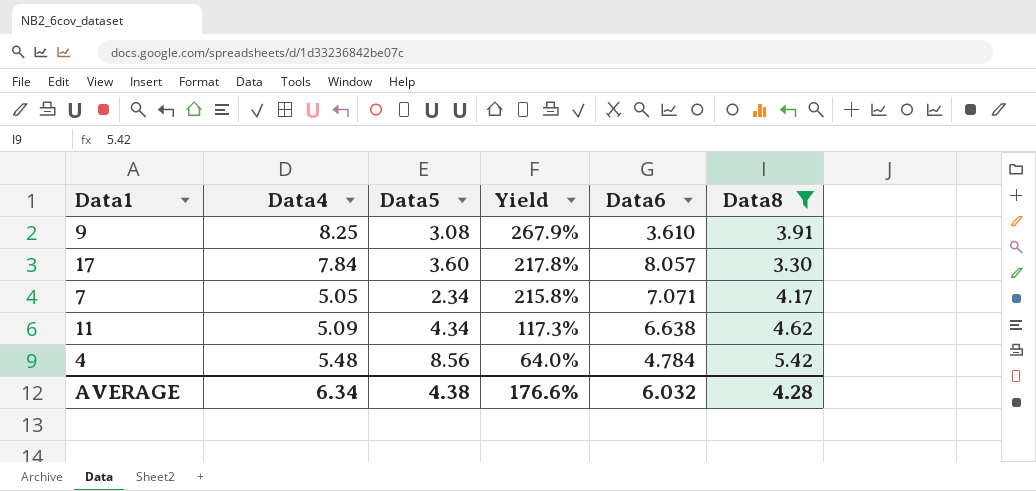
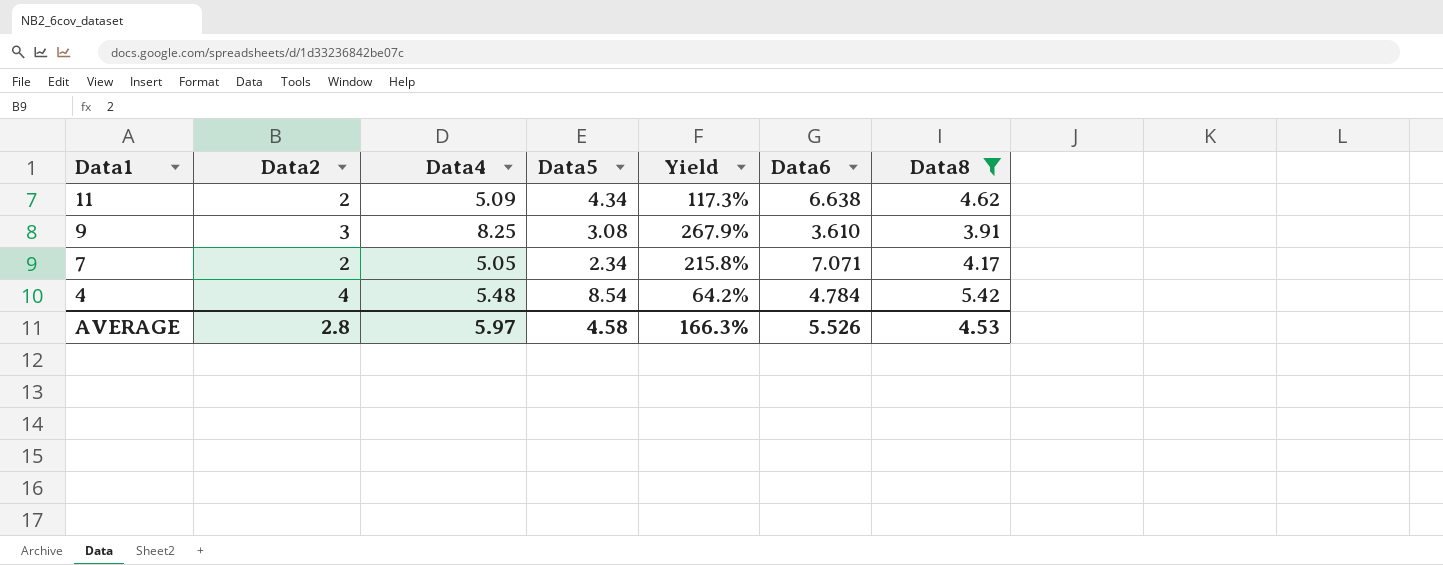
row order: Yield descending -> Data1 descending
column Data2 | position: none -> 2
row 17: 7.84 | 3.60 | 217.8% | 8.057 | 3.30 -> none
4 | Data5: 8.56 -> 8.54
4 | Yield: 64.0% -> 64.2%
AVERAGE | Data4: 6.34 -> 5.97
AVERAGE | Data5: 4.38 -> 4.58
AVERAGE | Yield: 176.6% -> 166.3%
AVERAGE | Data6: 6.032 -> 5.526
AVERAGE | Data8: 4.28 -> 4.53

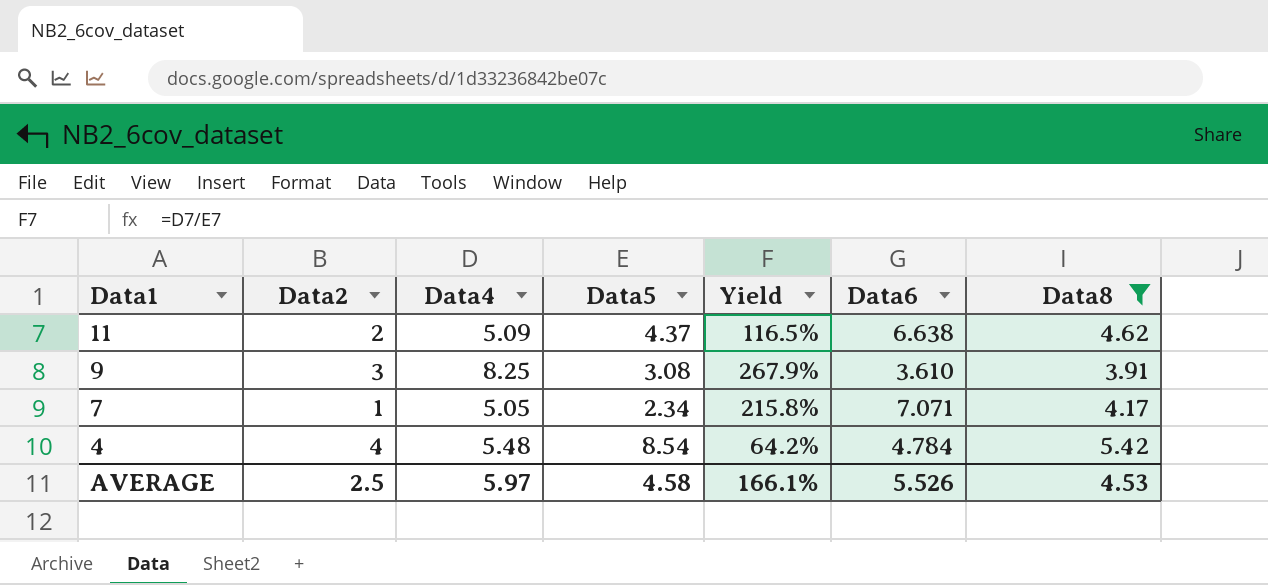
11 | Data5: 4.34 -> 4.37
11 | Yield: 117.3% -> 116.5%
7 | Data2: 2 -> 1
AVERAGE | Data2: 2.8 -> 2.5
AVERAGE | Yield: 166.3% -> 166.1%

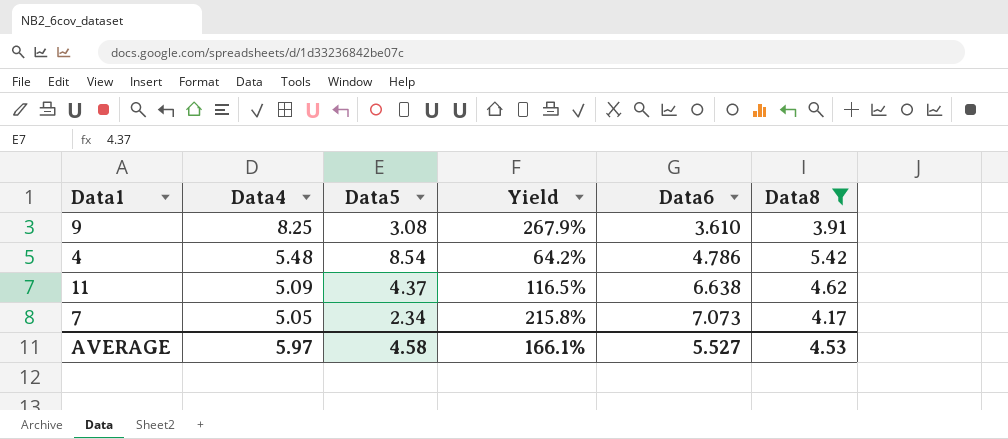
row order: Data1 descending -> Data4 descending
column Data2 | position: 2 -> none
4 | Data6: 4.784 -> 4.786
7 | Data6: 7.071 -> 7.073
AVERAGE | Data6: 5.526 -> 5.527

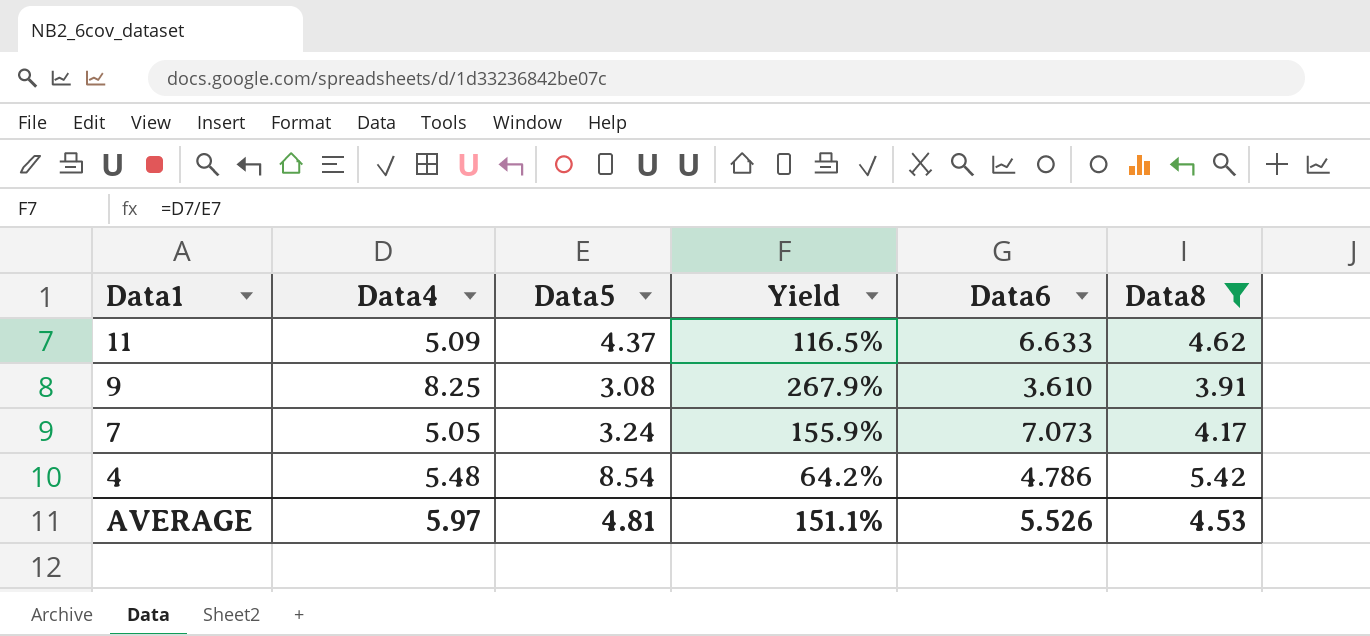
row order: Data4 descending -> Data1 descending
11 | Data6: 6.638 -> 6.633
7 | Data5: 2.34 -> 3.24
7 | Yield: 215.8% -> 155.9%
AVERAGE | Data5: 4.58 -> 4.81
AVERAGE | Yield: 166.1% -> 151.1%
AVERAGE | Data6: 5.527 -> 5.526

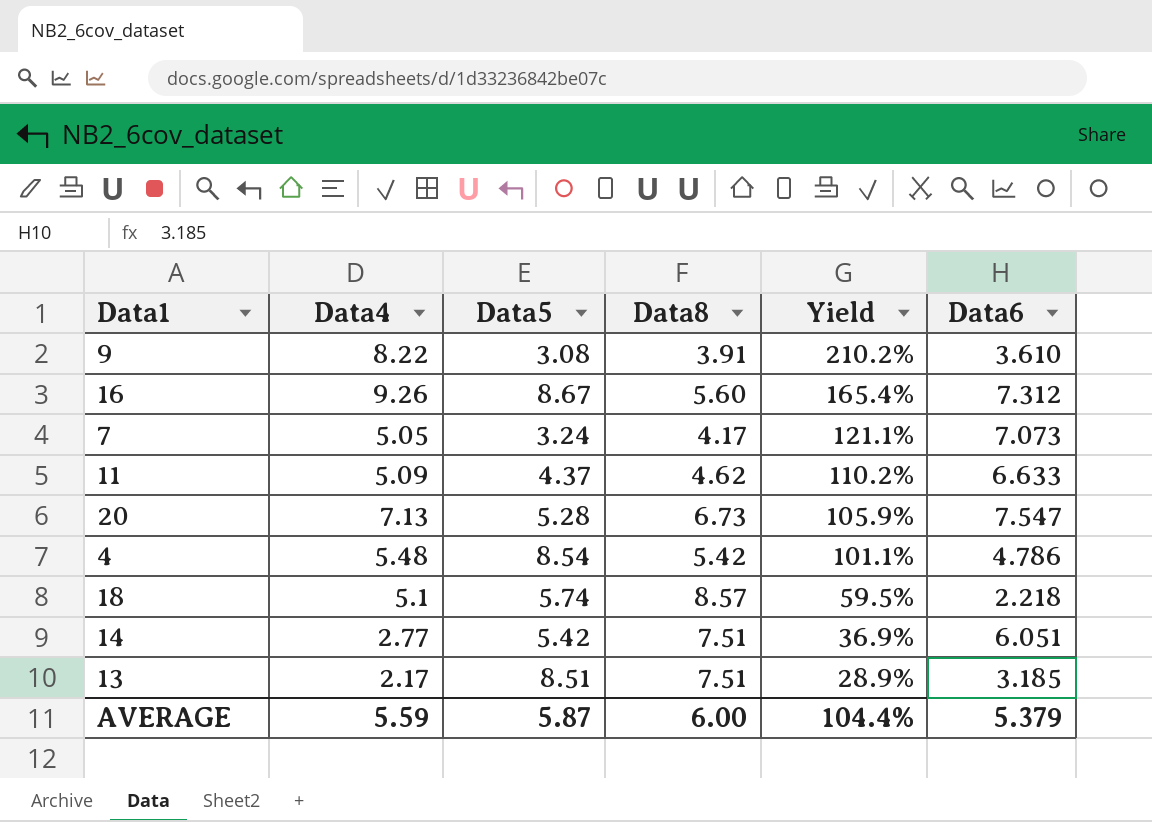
filter: Data8 <= 5.42 -> none
row order: Data1 descending -> Yield descending
column Data8 | position: 6 -> 4
column Yield | formula: [Data4] / [Data5] -> [Data4] / [Data8]
9 | Data4: 8.25 -> 8.22
AVERAGE | Data4: 5.97 -> 5.59
AVERAGE | Data5: 4.81 -> 5.87
AVERAGE | Data8: 4.53 -> 6.00
AVERAGE | Yield: 151.1% -> 104.4%
AVERAGE | Data6: 5.526 -> 5.379

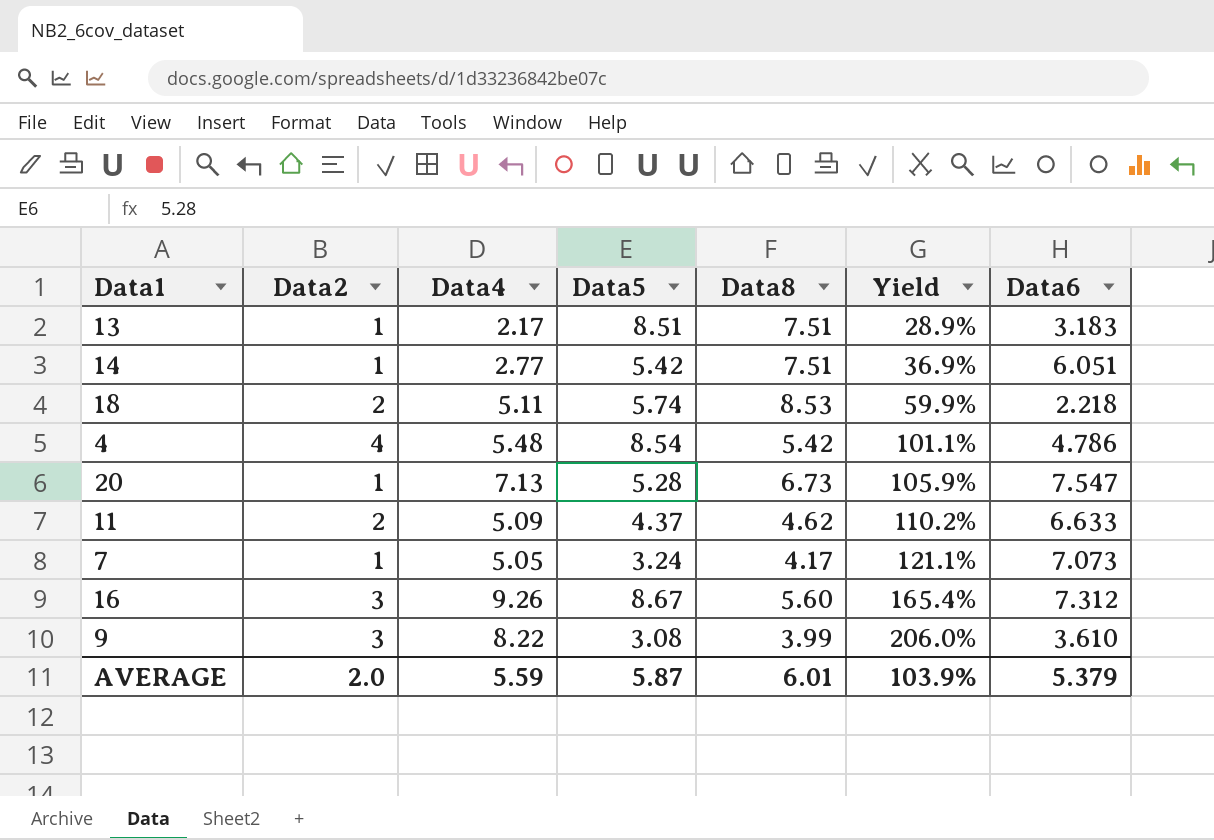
row order: Yield descending -> Yield ascending
column Data2 | position: none -> 2
13 | Data6: 3.185 -> 3.183
18 | Data4: 5.1 -> 5.11
18 | Data8: 8.57 -> 8.53
18 | Yield: 59.5% -> 59.9%
9 | Data8: 3.91 -> 3.99
9 | Yield: 210.2% -> 206.0%
AVERAGE | Data8: 6.00 -> 6.01
AVERAGE | Yield: 104.4% -> 103.9%

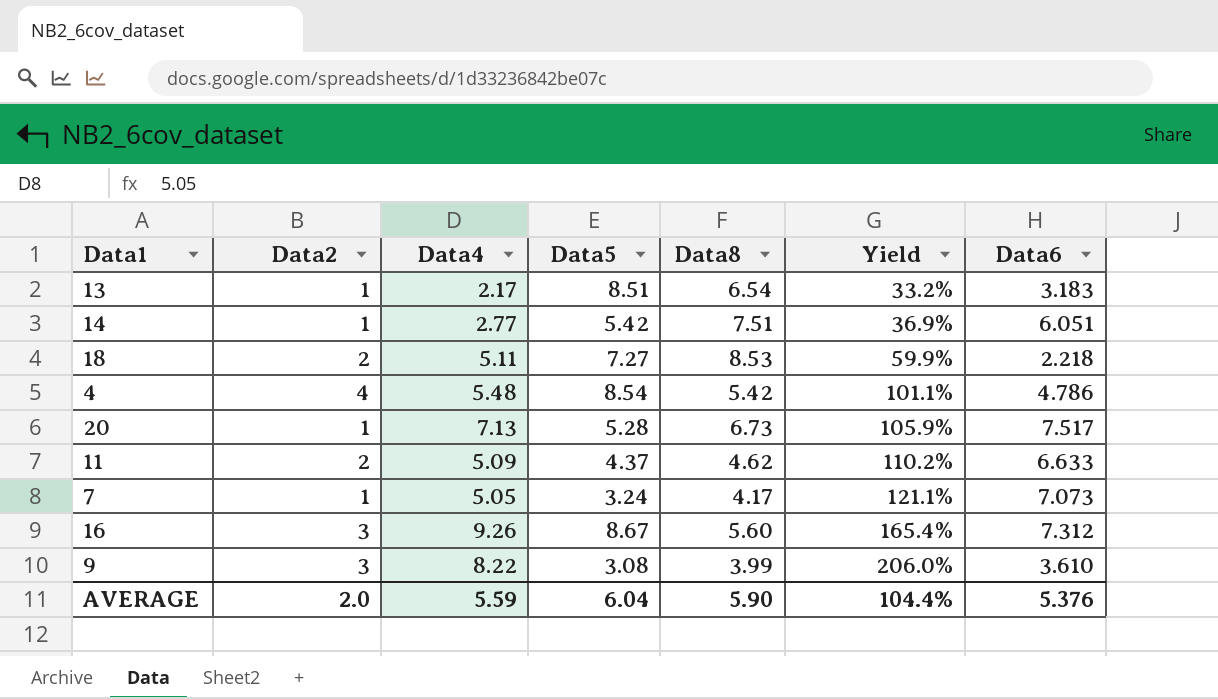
13 | Data8: 7.51 -> 6.54
13 | Yield: 28.9% -> 33.2%
18 | Data5: 5.74 -> 7.27
20 | Data6: 7.547 -> 7.517
AVERAGE | Data5: 5.87 -> 6.04
AVERAGE | Data8: 6.01 -> 5.90
AVERAGE | Yield: 103.9% -> 104.4%
AVERAGE | Data6: 5.379 -> 5.376

